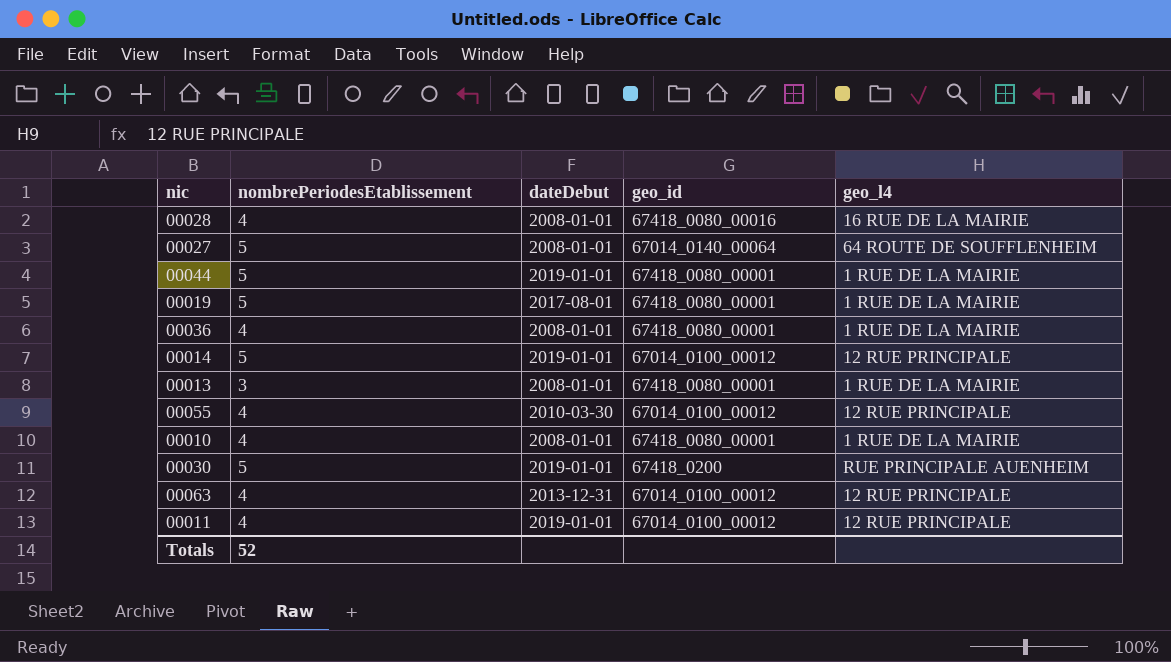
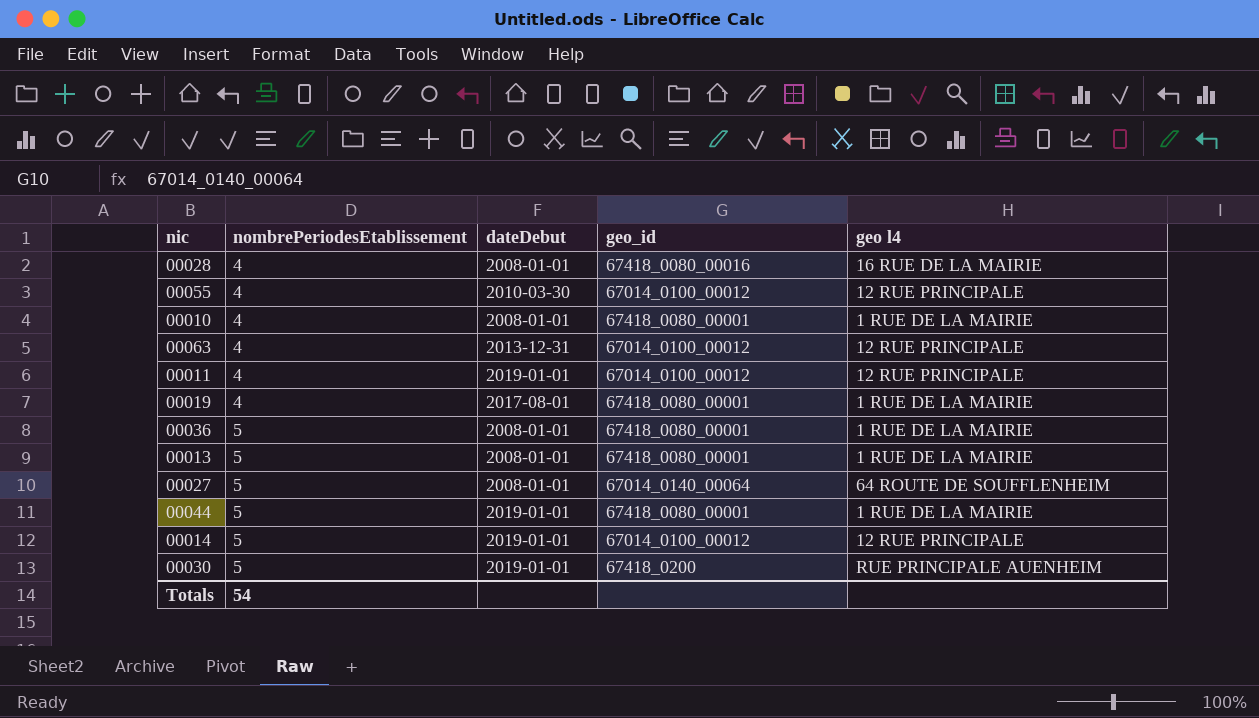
row order: none -> nombrePeriodesEtablissement ascending
column name: geo_l4 -> geo l4
00019 | nombrePeriodesEtablissement: 5 -> 4
00036 | nombrePeriodesEtablissement: 4 -> 5
00013 | nombrePeriodesEtablissement: 3 -> 5
Totals | nombrePeriodesEtablissement: 52 -> 54

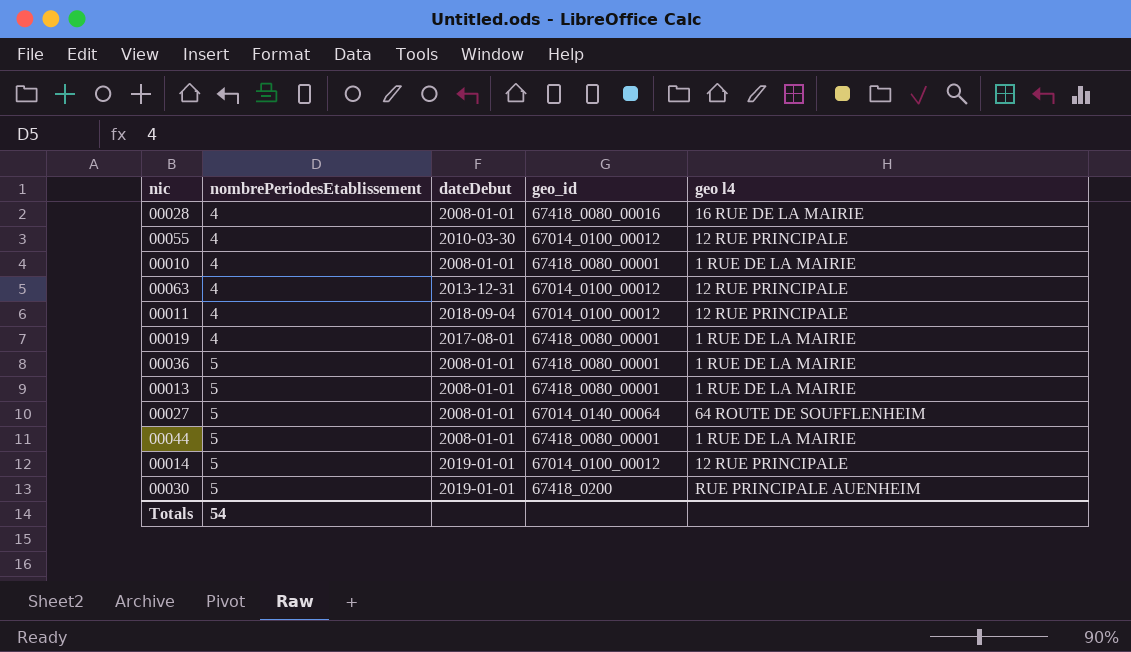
00011 | dateDebut: 2019-01-01 -> 2018-09-04
00044 | dateDebut: 2019-01-01 -> 2008-01-01

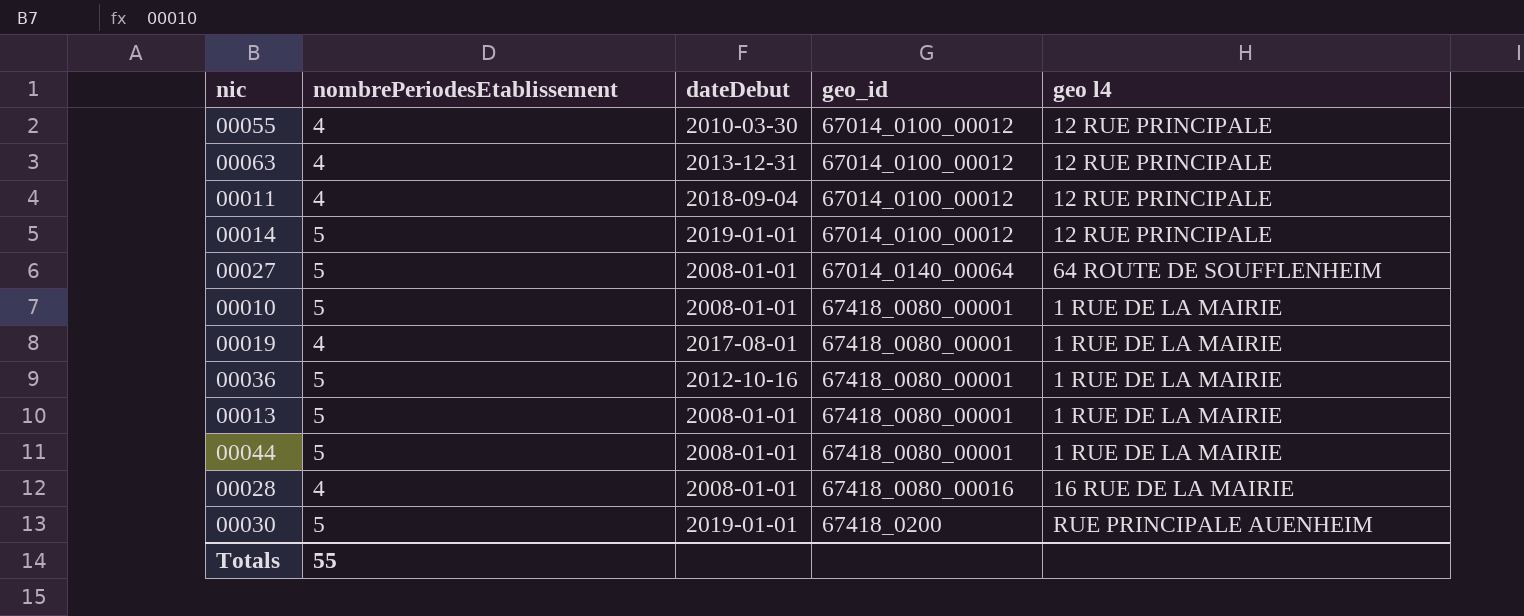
row order: nombrePeriodesEtablissement ascending -> geo_id ascending
00010 | nombrePeriodesEtablissement: 4 -> 5
00036 | dateDebut: 2008-01-01 -> 2012-10-16
Totals | nombrePeriodesEtablissement: 54 -> 55

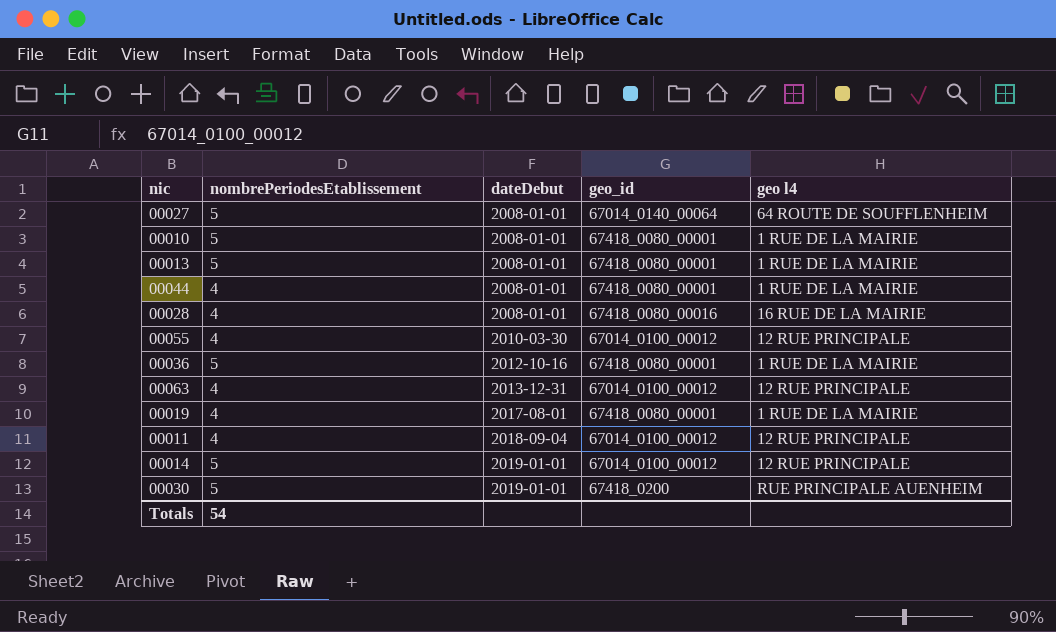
row order: geo_id ascending -> dateDebut ascending
00044 | nombrePeriodesEtablissement: 5 -> 4
Totals | nombrePeriodesEtablissement: 55 -> 54

